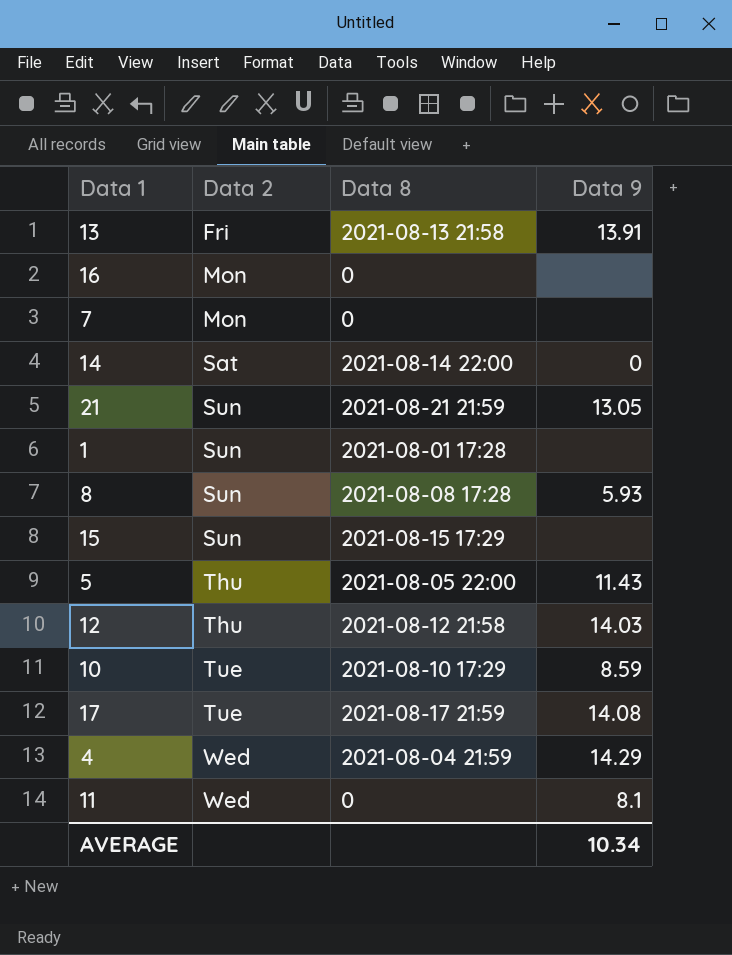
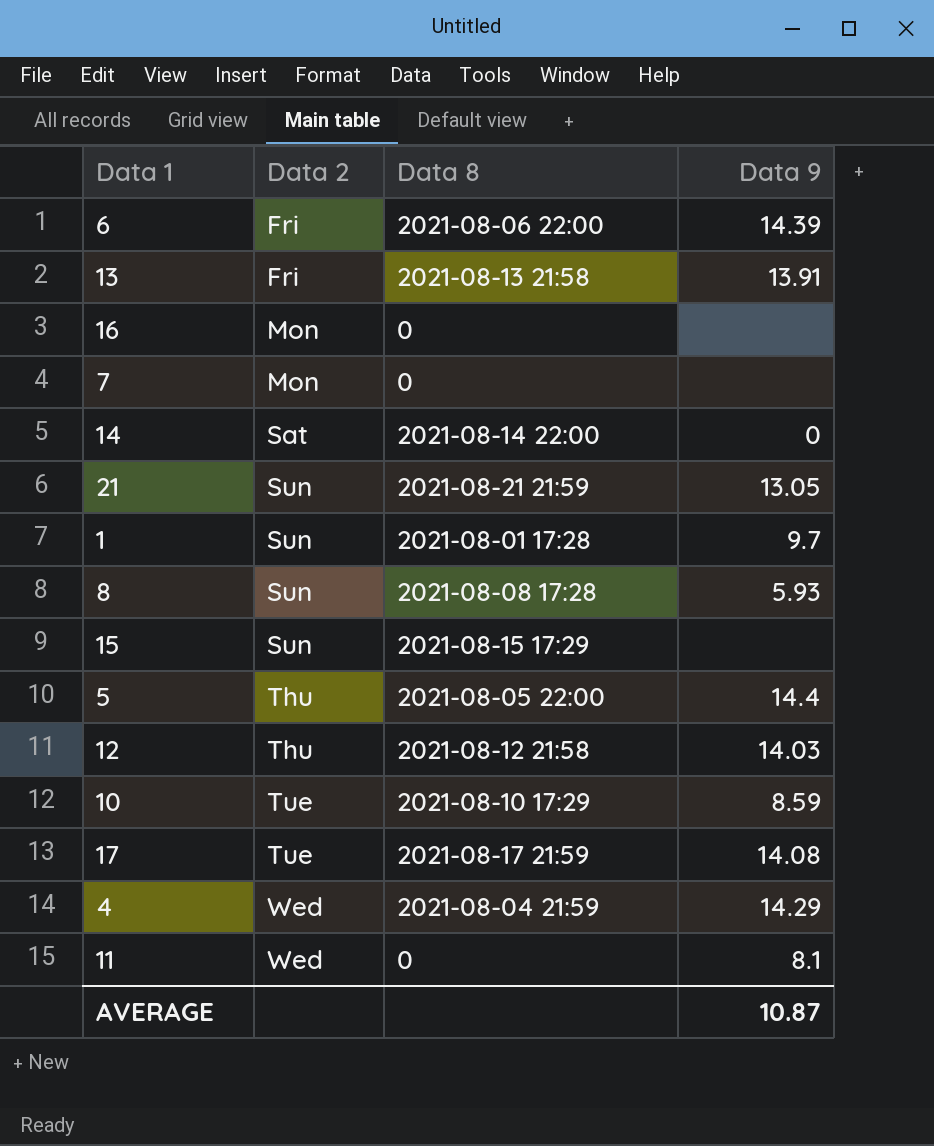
row 6: none -> Fri | 2021-08-06 22:00 | 14.39
1 | Data 9: none -> 9.7
5 | Data 9: 11.43 -> 14.4
AVERAGE | Data 9: 10.34 -> 10.87

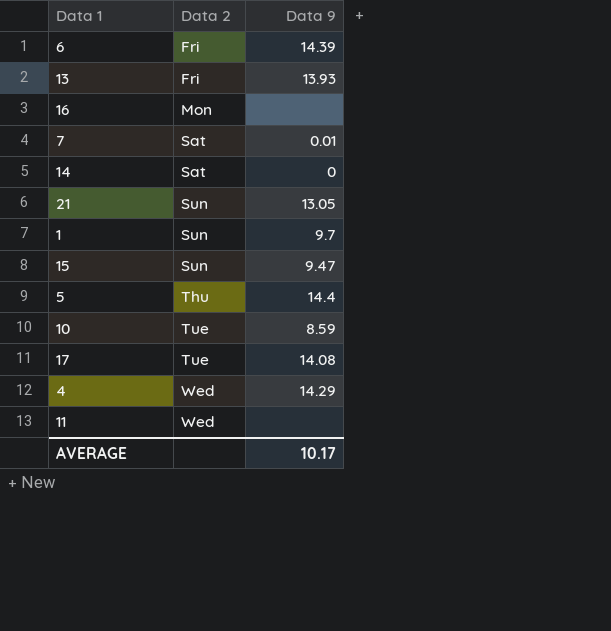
column Data 8 | position: 3 -> none
row 8: Sun | 2021-08-08 17:28 | 5.93 -> none
row 12: Thu | 2021-08-12 21:58 | 14.03 -> none
13 | Data 9: 13.91 -> 13.93
7 | Data 2: Mon -> Sat
7 | Data 9: none -> 0.01
15 | Data 9: none -> 9.47
11 | Data 9: 8.1 -> none
AVERAGE | Data 9: 10.87 -> 10.17

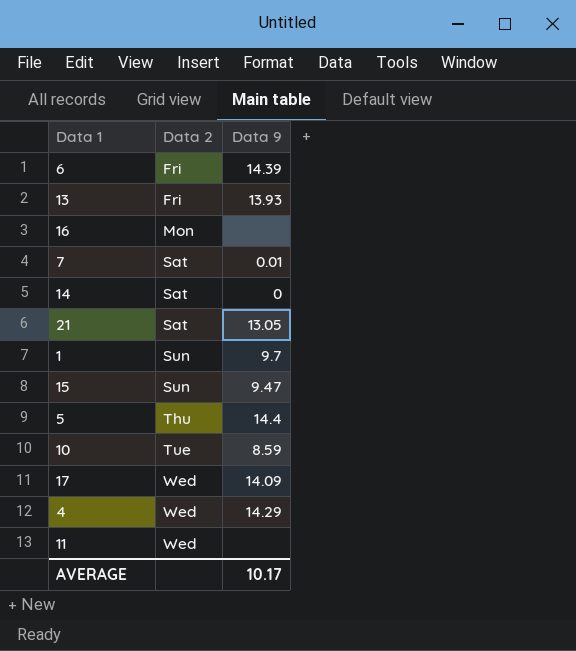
21 | Data 2: Sun -> Sat
17 | Data 2: Tue -> Wed
17 | Data 9: 14.08 -> 14.09

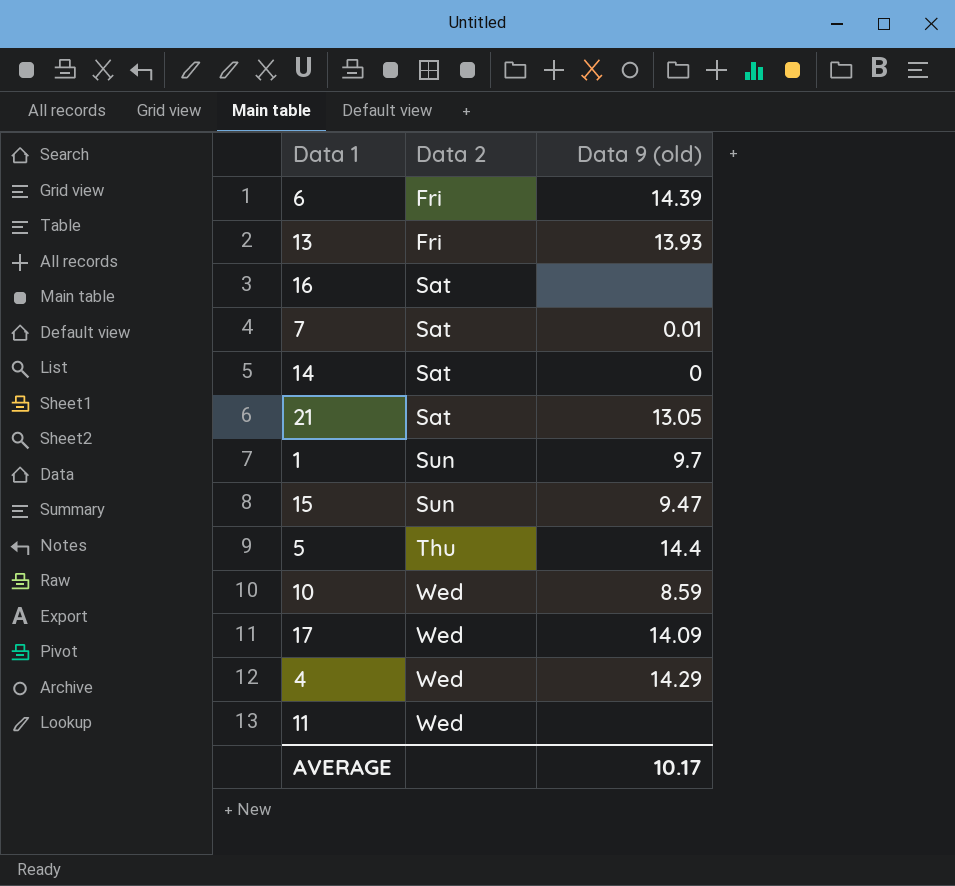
column name: Data 9 -> Data 9 (old)
16 | Data 2: Mon -> Sat
10 | Data 2: Tue -> Wed

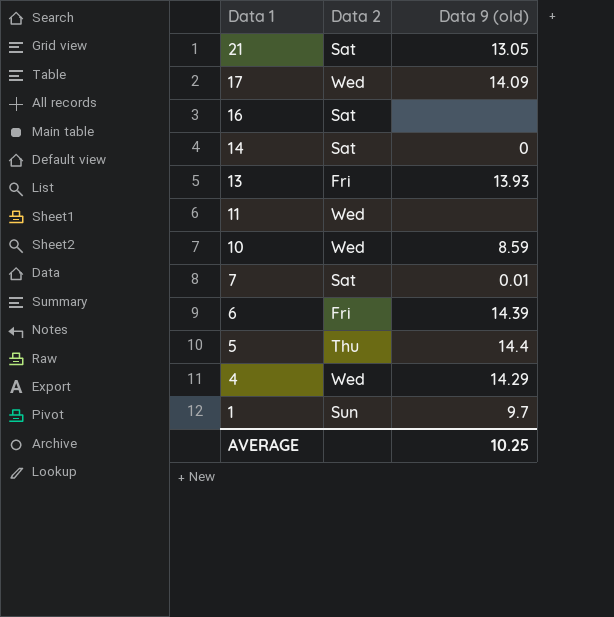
row order: Data 2 ascending -> Data 1 descending
row 15: Sun | 9.47 -> none
AVERAGE | Data 9 (old): 10.17 -> 10.25

